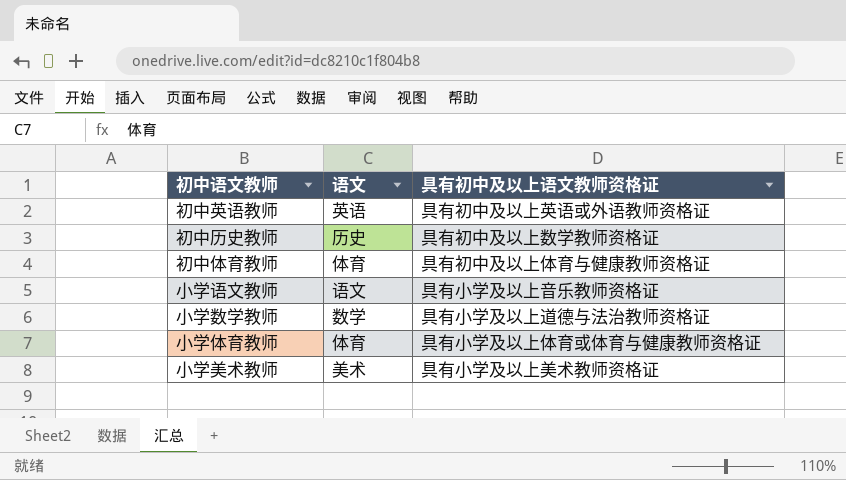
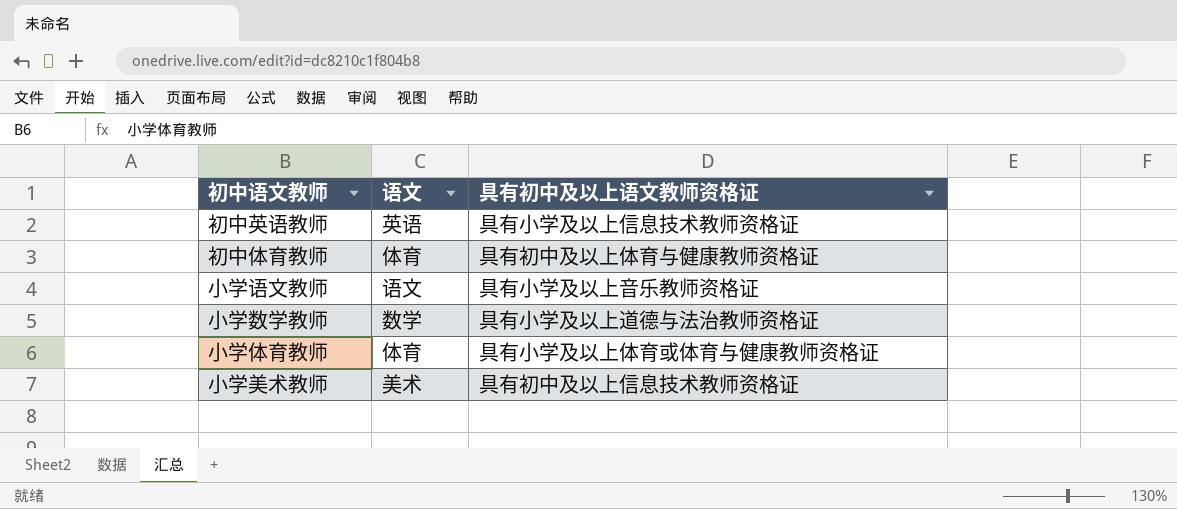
row 初中历史教师: 历史 | 具有初中及以上数学教师资格证 -> none
初中英语教师 | 具有初中及以上语文教师资格证: 具有初中及以上英语或外语教师资格证 -> 具有小学及以上信息技术教师资格证
小学美术教师 | 具有初中及以上语文教师资格证: 具有小学及以上美术教师资格证 -> 具有初中及以上信息技术教师资格证

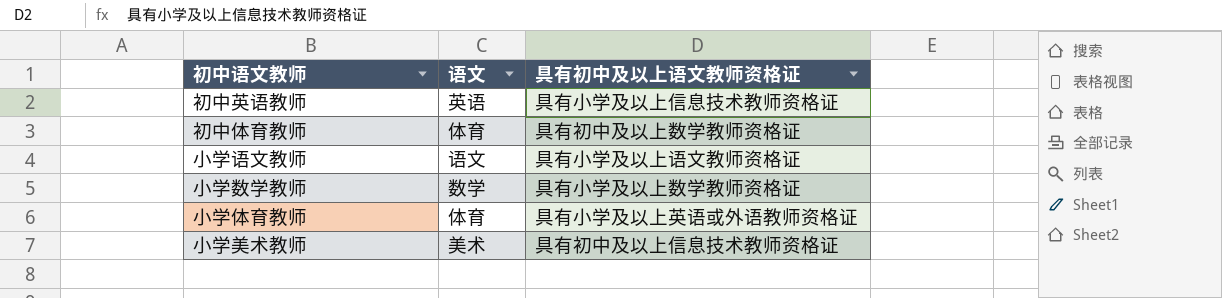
初中体育教师 | 具有初中及以上语文教师资格证: 具有初中及以上体育与健康教师资格证 -> 具有初中及以上数学教师资格证
小学语文教师 | 具有初中及以上语文教师资格证: 具有小学及以上音乐教师资格证 -> 具有小学及以上语文教师资格证
小学数学教师 | 具有初中及以上语文教师资格证: 具有小学及以上道德与法治教师资格证 -> 具有小学及以上数学教师资格证
小学体育教师 | 具有初中及以上语文教师资格证: 具有小学及以上体育或体育与健康教师资格证 -> 具有小学及以上英语或外语教师资格证

